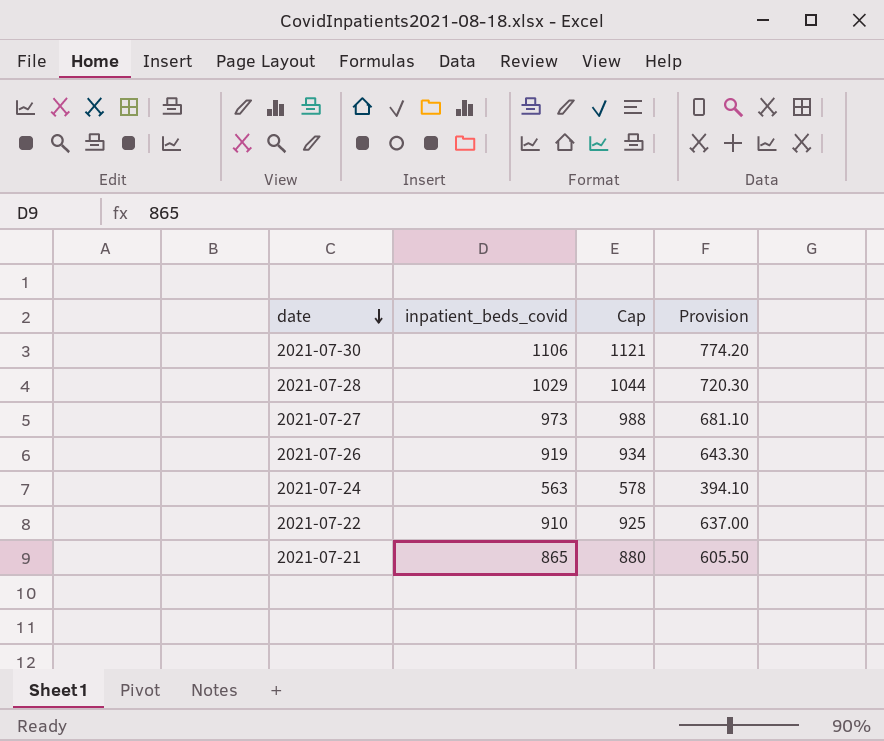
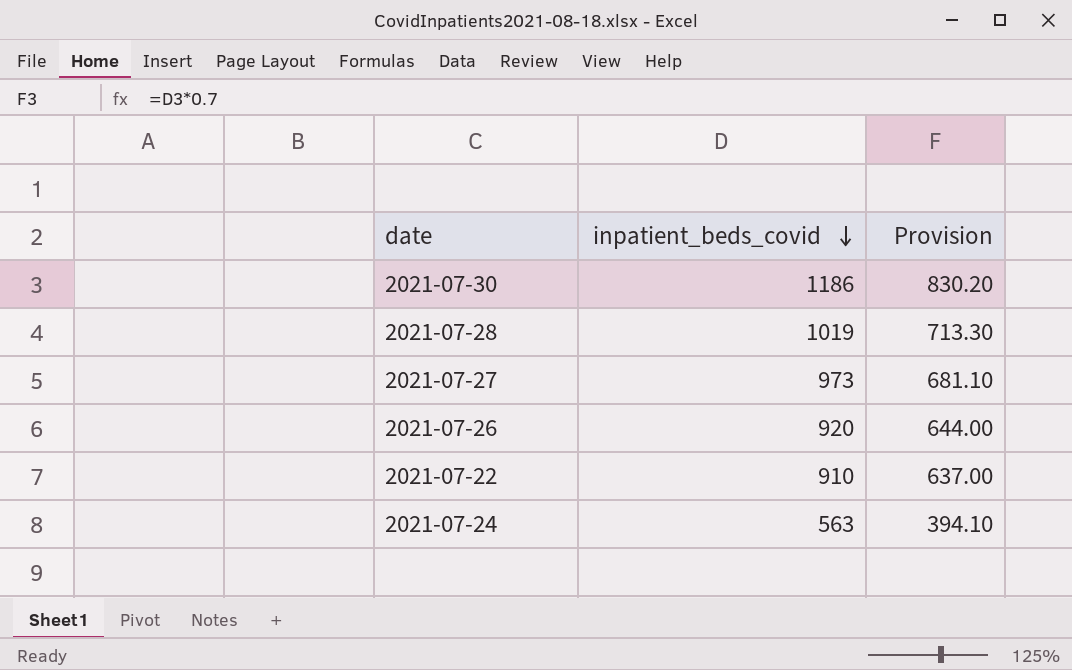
row order: date descending -> inpatient_beds_covid descending
column Cap | formula: [inpatient_beds_covid] + 15 -> none
row 2021-07-21: 865 | 880 | 605.50 -> none
2021-07-30 | inpatient_beds_covid: 1106 -> 1186
2021-07-30 | Provision: 774.20 -> 830.20
2021-07-28 | inpatient_beds_covid: 1029 -> 1019
2021-07-28 | Provision: 720.30 -> 713.30
2021-07-26 | inpatient_beds_covid: 919 -> 920
2021-07-26 | Provision: 643.30 -> 644.00

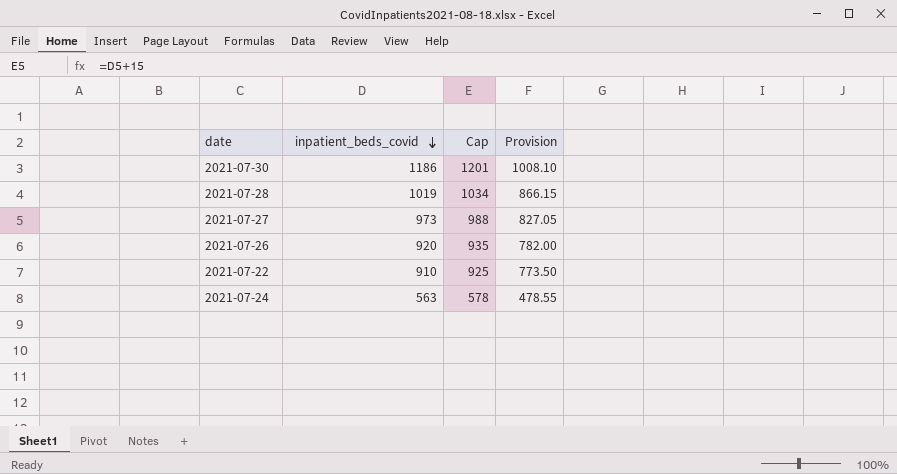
column Cap | formula: none -> [inpatient_beds_covid] + 15
column Provision | formula: [inpatient_beds_covid] * 0.7 -> [inpatient_beds_covid] * 0.85

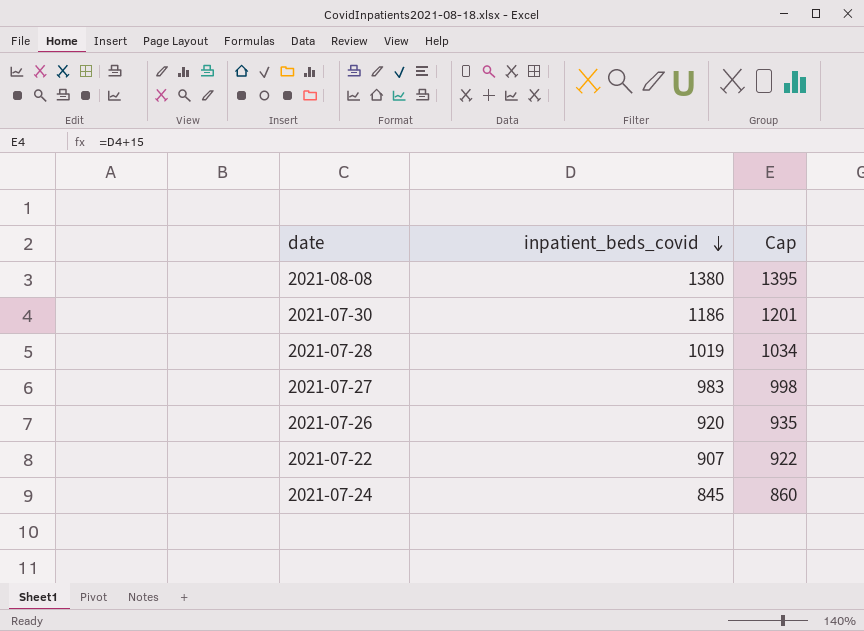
column Provision | formula: [inpatient_beds_covid] * 0.85 -> none
row 2021-08-08: none -> 1380 | 1395
2021-07-27 | inpatient_beds_covid: 973 -> 983
2021-07-27 | Cap: 988 -> 998
2021-07-22 | inpatient_beds_covid: 910 -> 907
2021-07-22 | Cap: 925 -> 922
2021-07-24 | inpatient_beds_covid: 563 -> 845
2021-07-24 | Cap: 578 -> 860

